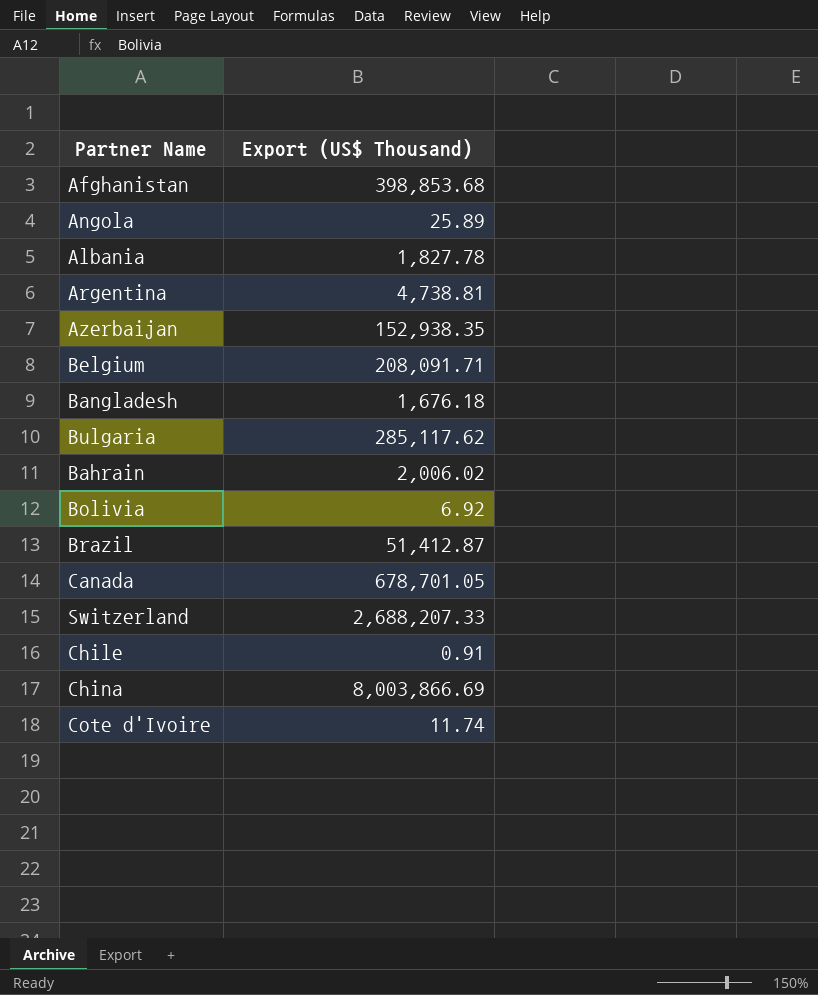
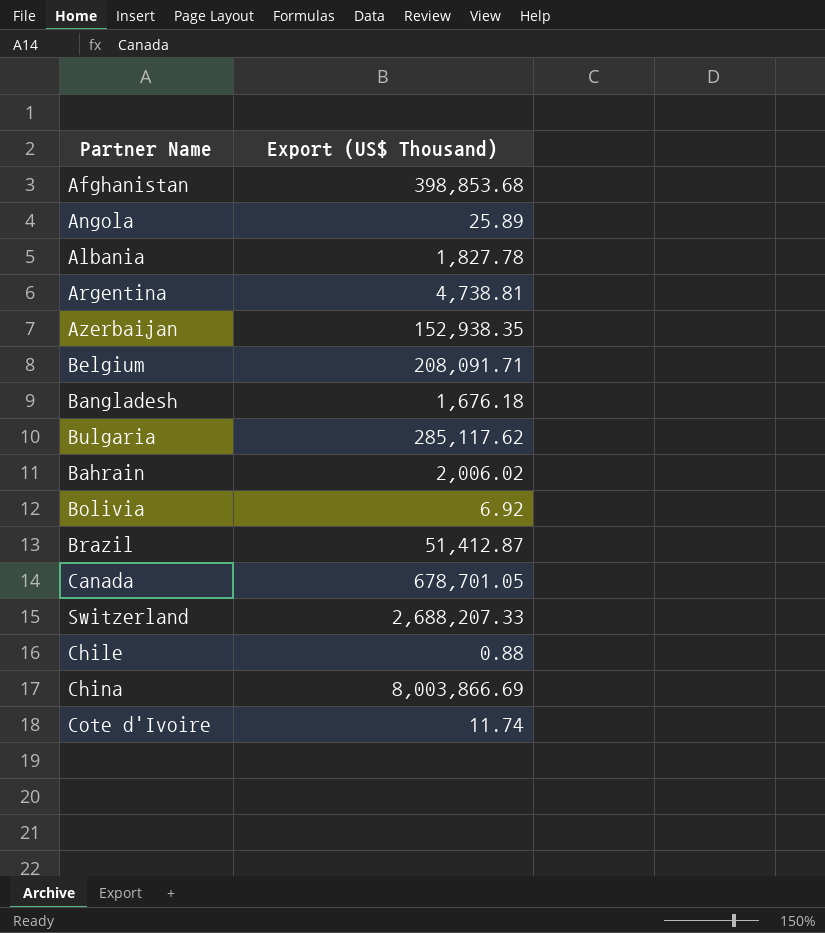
Chile | Export (US$ Thousand): 0.91 -> 0.88

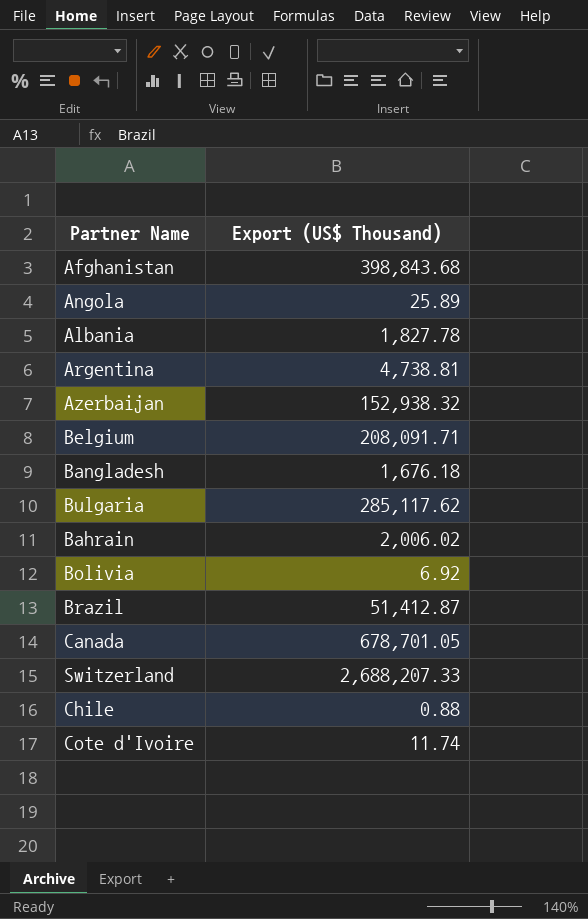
row China: 8,003,866.69 -> none
Afghanistan | Export (US$ Thousand): 398,853.68 -> 398,843.68
Azerbaijan | Export (US$ Thousand): 152,938.35 -> 152,938.32

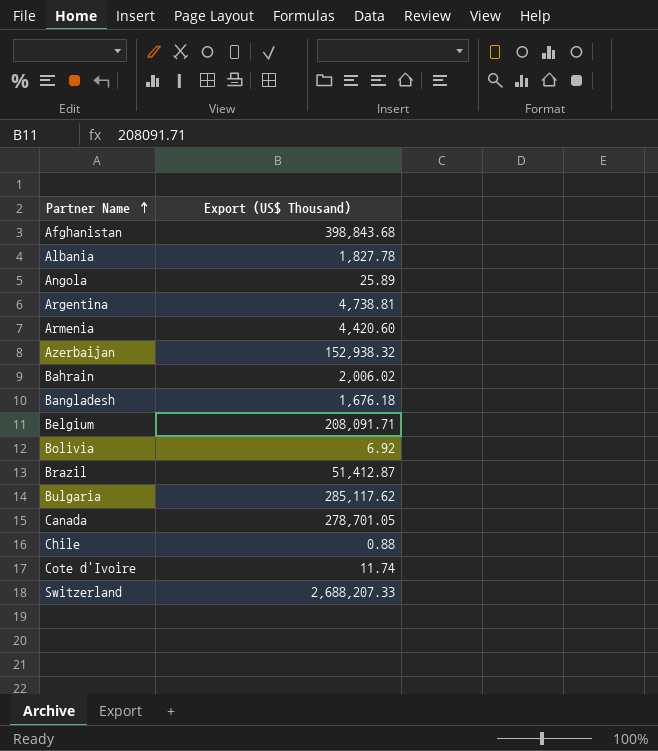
row order: none -> Partner Name ascending
row Armenia: none -> 4,420.60
Canada | Export (US$ Thousand): 678,701.05 -> 278,701.05

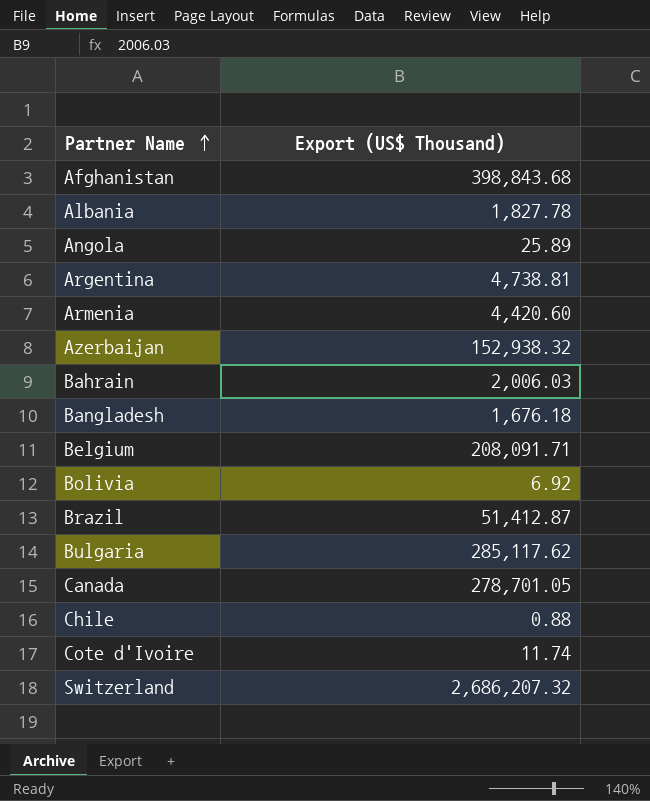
Bahrain | Export (US$ Thousand): 2,006.02 -> 2,006.03
Switzerland | Export (US$ Thousand): 2,688,207.33 -> 2,686,207.32

